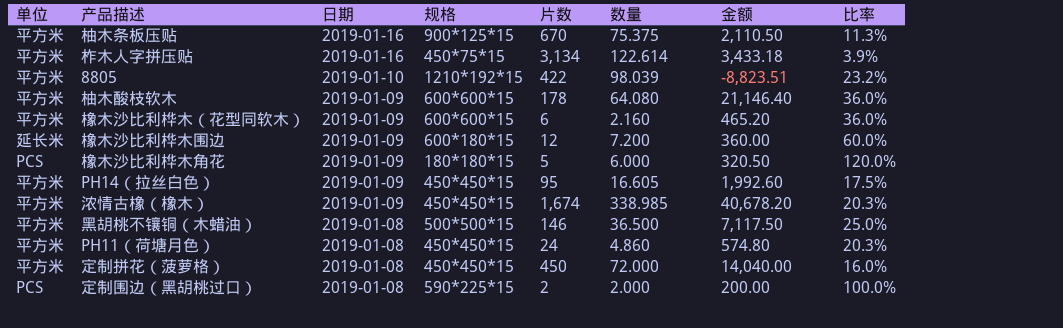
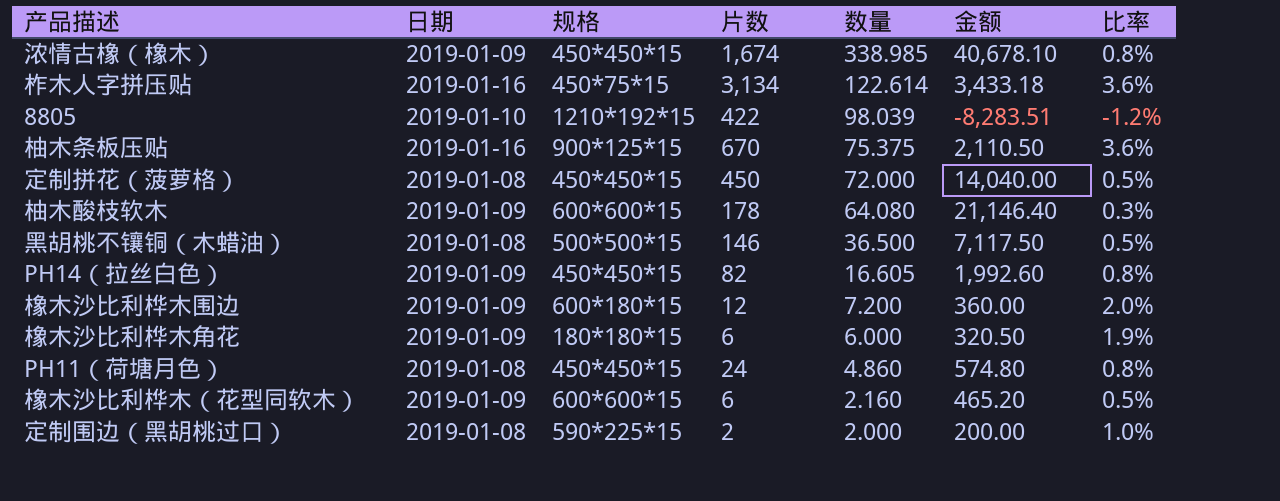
row order: 日期 descending -> 数量 descending
column 单位 | position: 1 -> none
column 比率 | formula: [数量] / [片数] -> [数量] / [金额]
浓情古橡（橡木） | 金额: 40,678.20 -> 40,678.10
8805 | 金额: -8,823.51 -> -8,283.51
PH14（拉丝白色） | 片数: 95 -> 82
橡木沙比利桦木角花 | 片数: 5 -> 6

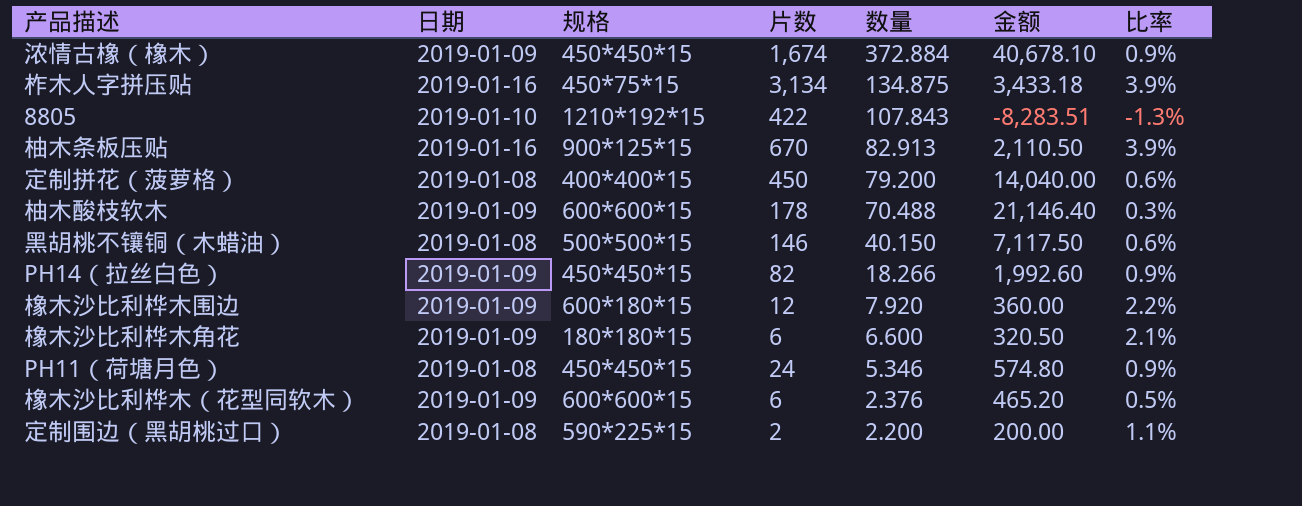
浓情古橡（橡木） | 数量: 338.985 -> 372.884
浓情古橡（橡木） | 比率: 0.8% -> 0.9%
柞木人字拼压贴 | 数量: 122.614 -> 134.875
柞木人字拼压贴 | 比率: 3.6% -> 3.9%
8805 | 数量: 98.039 -> 107.843
8805 | 比率: -1.2% -> -1.3%
柚木条板压贴 | 数量: 75.375 -> 82.913
柚木条板压贴 | 比率: 3.6% -> 3.9%
定制拼花（菠萝格） | 规格: 450*450*15 -> 400*400*15
定制拼花（菠萝格） | 数量: 72.000 -> 79.200
定制拼花（菠萝格） | 比率: 0.5% -> 0.6%
柚木酸枝软木 | 数量: 64.080 -> 70.488
黑胡桃不镶铜（木蜡油） | 数量: 36.500 -> 40.150
黑胡桃不镶铜（木蜡油） | 比率: 0.5% -> 0.6%
PH14（拉丝白色） | 数量: 16.605 -> 18.266
PH14（拉丝白色） | 比率: 0.8% -> 0.9%
橡木沙比利桦木围边 | 数量: 7.200 -> 7.920
橡木沙比利桦木围边 | 比率: 2.0% -> 2.2%
橡木沙比利桦木角花 | 数量: 6.000 -> 6.600
橡木沙比利桦木角花 | 比率: 1.9% -> 2.1%
PH11（荷塘月色） | 数量: 4.860 -> 5.346
PH11（荷塘月色） | 比率: 0.8% -> 0.9%
橡木沙比利桦木（花型同软木） | 数量: 2.160 -> 2.376
定制围边（黑胡桃过口） | 数量: 2.000 -> 2.200
定制围边（黑胡桃过口） | 比率: 1.0% -> 1.1%

